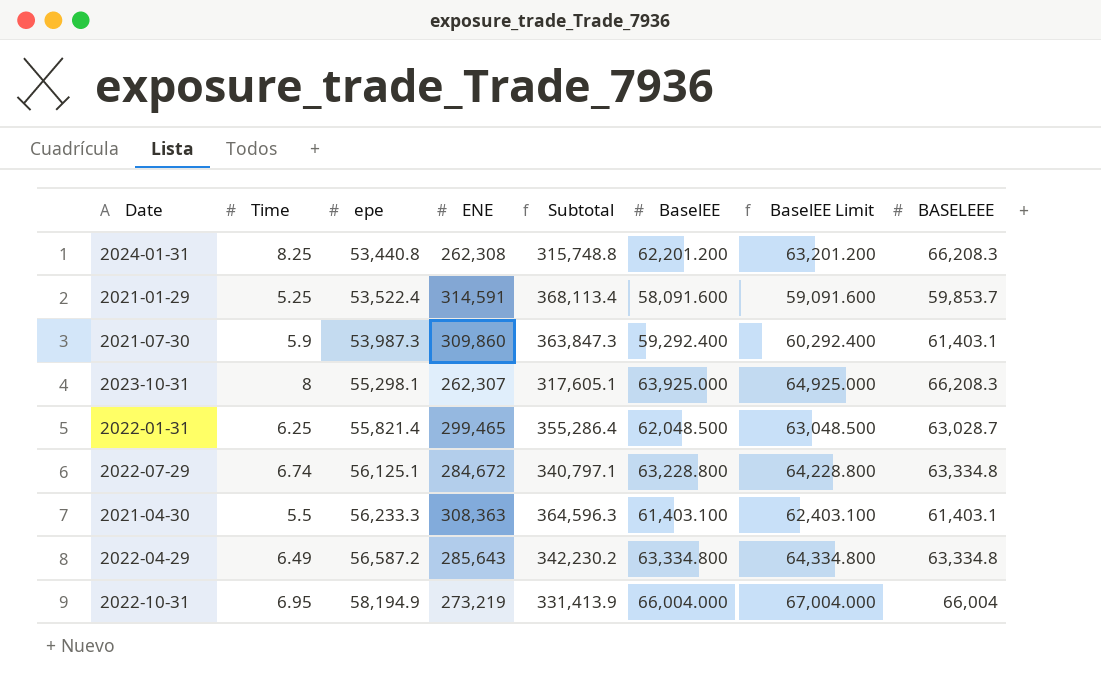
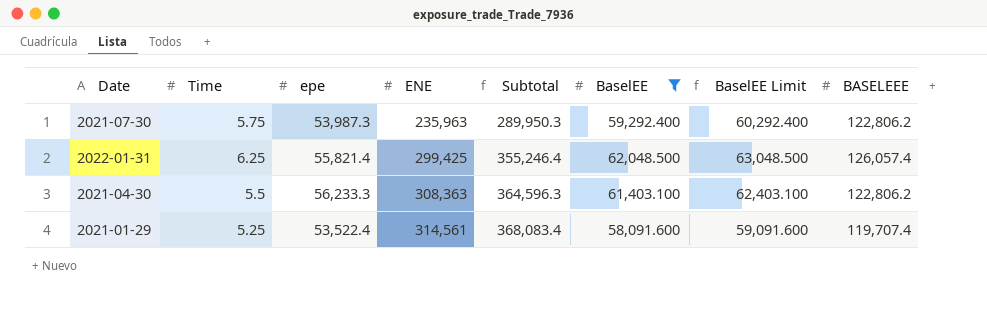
filter: none -> BaselEE <= 62,048.500
row order: epe ascending -> ENE ascending
2021-07-30 | Time: 5.9 -> 5.75
2021-07-30 | ENE: 309,860 -> 235,963
2021-07-30 | Subtotal: 363,847.3 -> 289,950.3
2021-07-30 | BASELEEE: 61,403.1 -> 122,806.2
2022-01-31 | ENE: 299,465 -> 299,425
2022-01-31 | Subtotal: 355,286.4 -> 355,246.4
2022-01-31 | BASELEEE: 63,028.7 -> 126,057.4
2021-04-30 | BASELEEE: 61,403.1 -> 122,806.2
2021-01-29 | ENE: 314,591 -> 314,561
2021-01-29 | Subtotal: 368,113.4 -> 368,083.4
2021-01-29 | BASELEEE: 59,853.7 -> 119,707.4

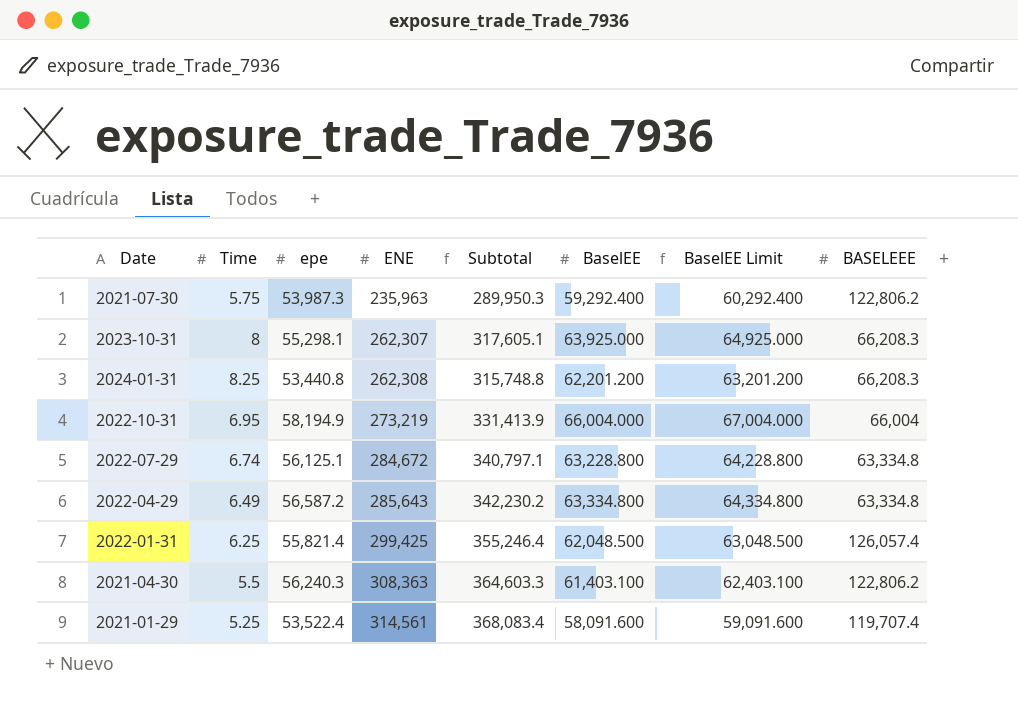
filter: BaselEE <= 62,048.500 -> none
2021-04-30 | epe: 56,233.3 -> 56,240.3
2021-04-30 | Subtotal: 364,596.3 -> 364,603.3

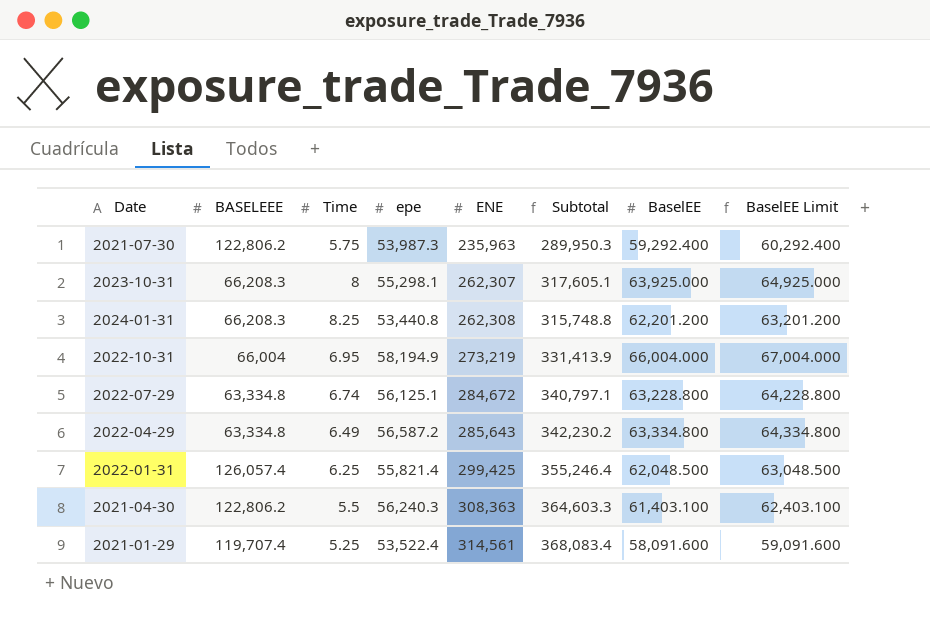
column BASELEEE | position: 8 -> 2

